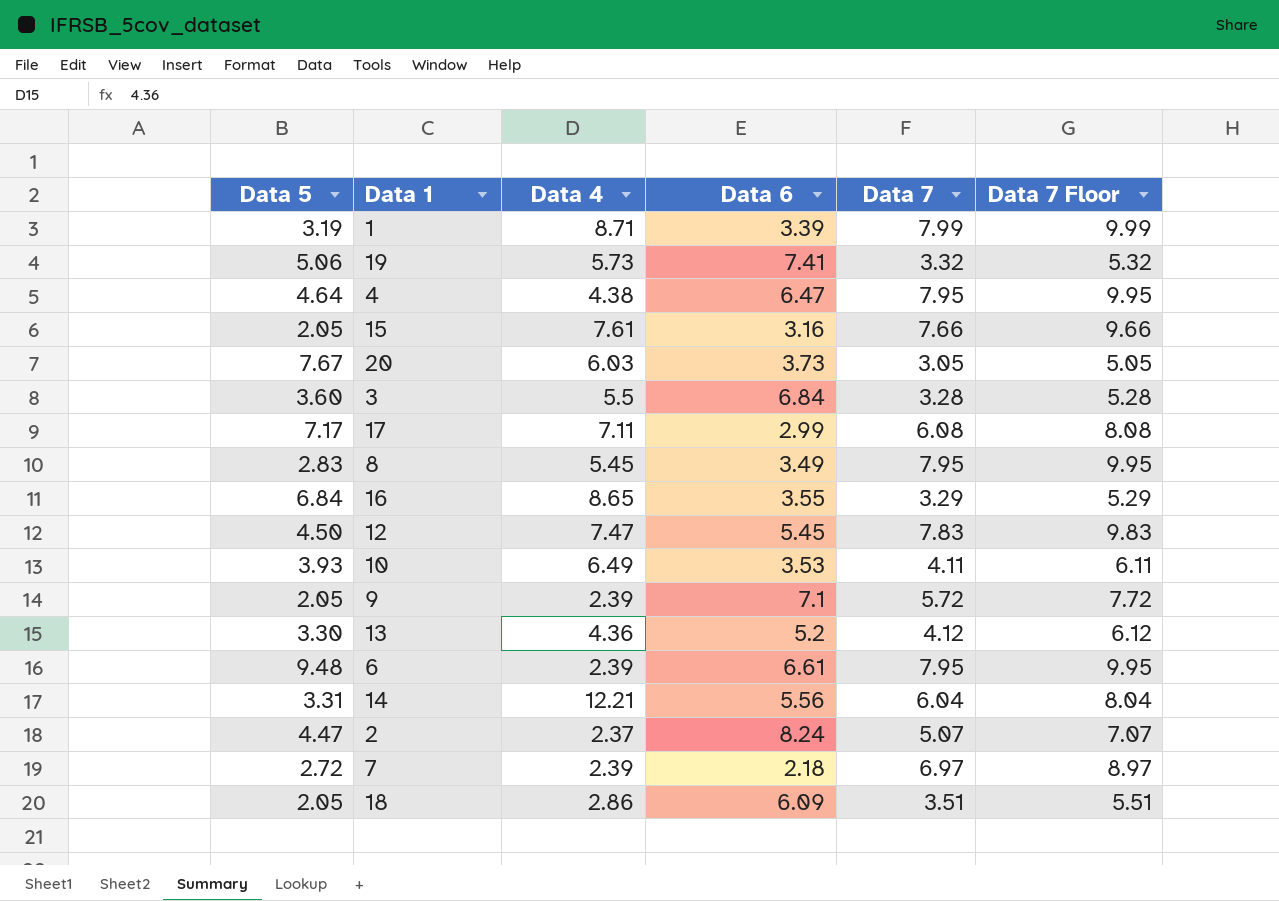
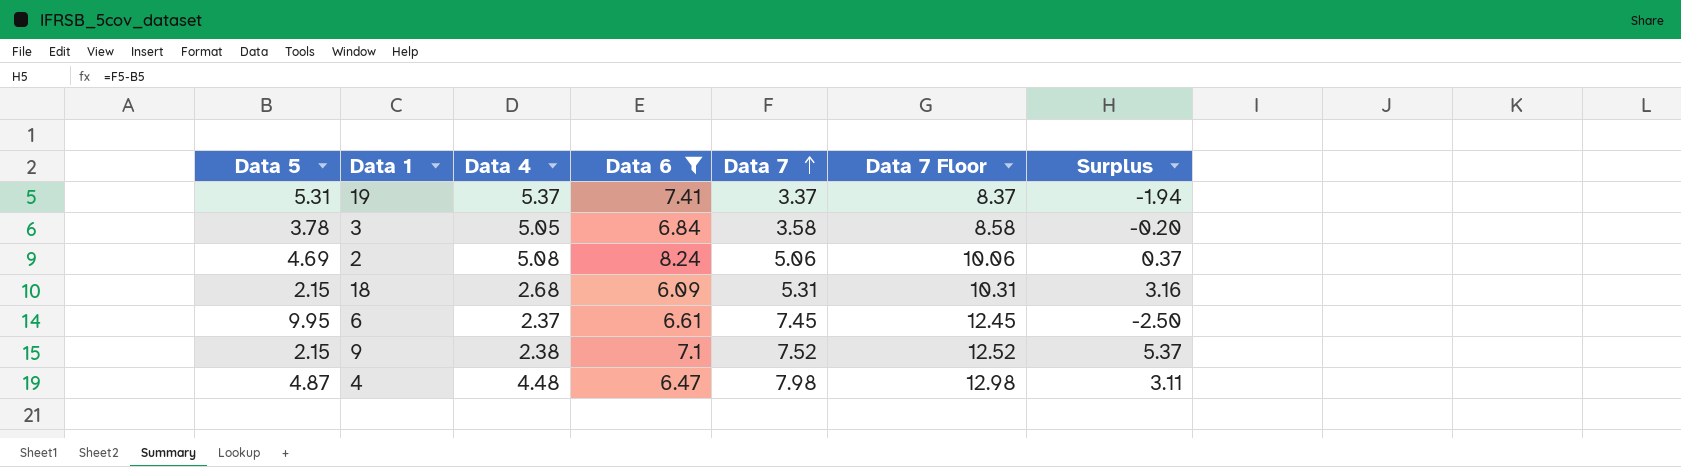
filter: none -> Data 6 >= 6.09
row order: none -> Data 7 ascending
column Data 7 Floor | formula: [Data 7] + 2 -> [Data 7] + 5
column Surplus | formula: none -> [Data 7] - [Data 5]
19 | Data 5: 5.06 -> 5.31
19 | Data 4: 5.73 -> 5.37
19 | Data 7: 3.32 -> 3.37
3 | Data 5: 3.60 -> 3.78
3 | Data 4: 5.5 -> 5.05
3 | Data 7: 3.28 -> 3.58
2 | Data 5: 4.47 -> 4.69
2 | Data 4: 2.37 -> 5.08
2 | Data 7: 5.07 -> 5.06
18 | Data 5: 2.05 -> 2.15
18 | Data 4: 2.86 -> 2.68
18 | Data 7: 3.51 -> 5.31
6 | Data 5: 9.48 -> 9.95
6 | Data 4: 2.39 -> 2.37
6 | Data 7: 7.95 -> 7.45
9 | Data 5: 2.05 -> 2.15
9 | Data 4: 2.39 -> 2.38
9 | Data 7: 5.72 -> 7.52
4 | Data 5: 4.64 -> 4.87
4 | Data 4: 4.38 -> 4.48
4 | Data 7: 7.95 -> 7.98

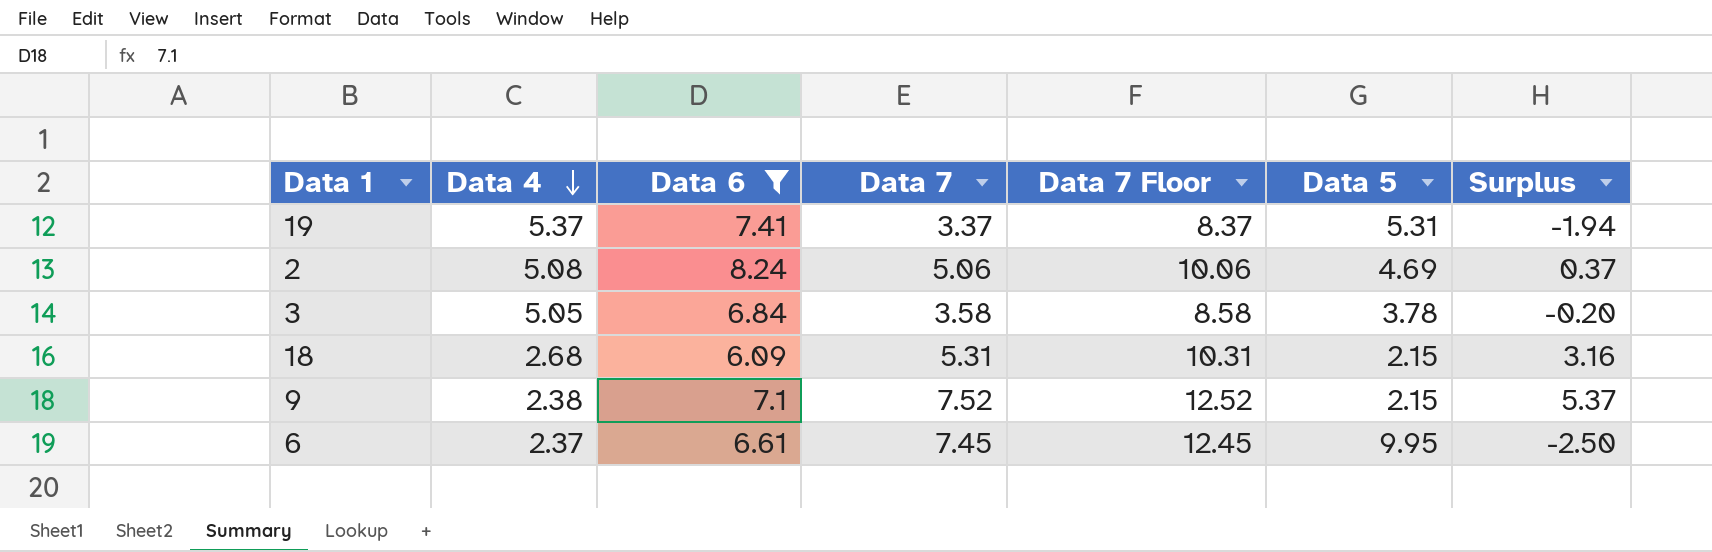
row order: Data 7 ascending -> Data 4 descending
column Data 5 | position: 1 -> 6
row 4: 4.87 | 4.48 | 6.47 | 7.98 | 12.98 | 3.11 -> none

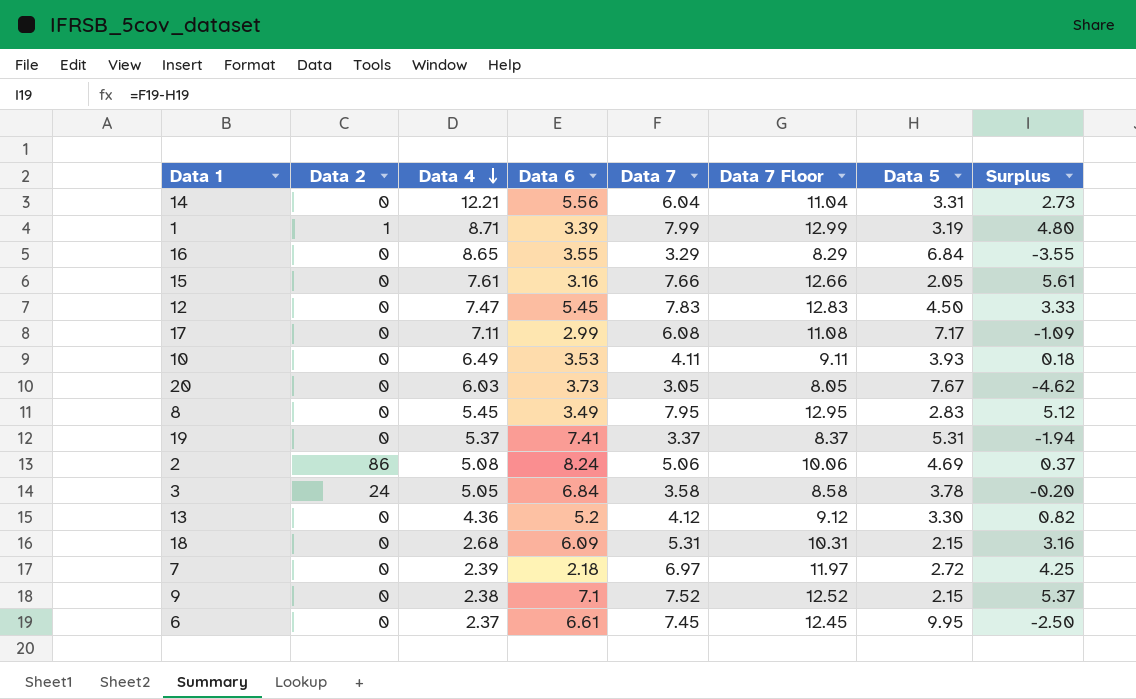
filter: Data 6 >= 6.09 -> none
column Data 2 | position: none -> 2

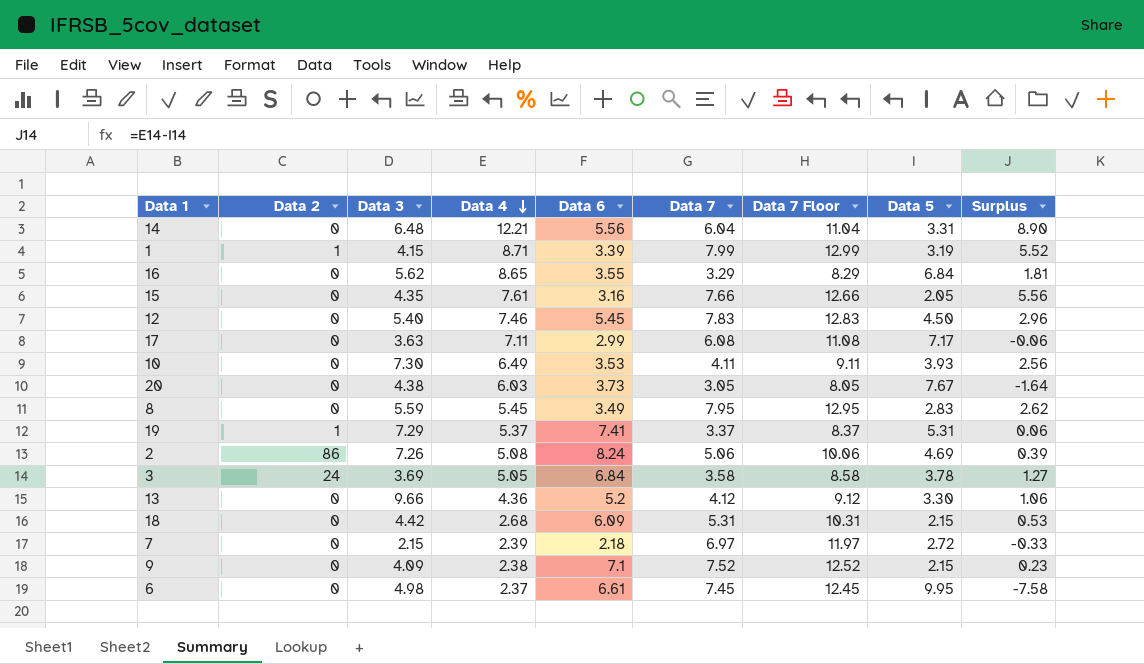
column Data 3 | position: none -> 3
column Surplus | formula: [Data 7] - [Data 5] -> [Data 4] - [Data 5]
12 | Data 4: 7.47 -> 7.46
19 | Data 2: 0 -> 1

